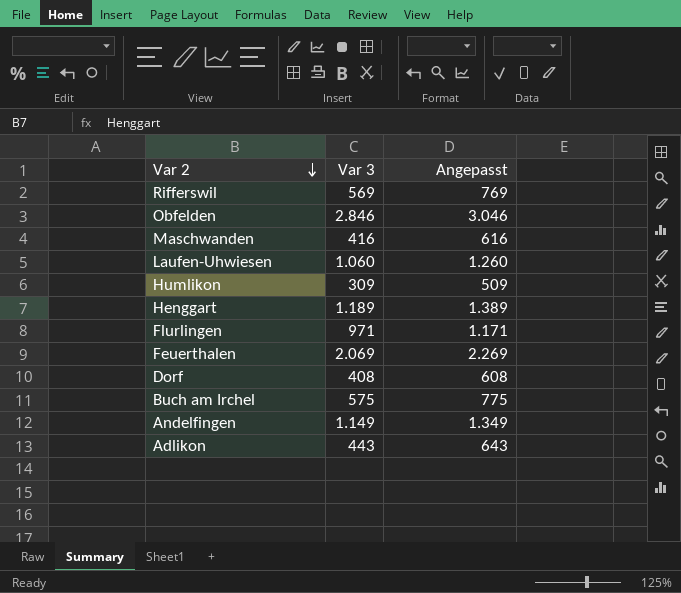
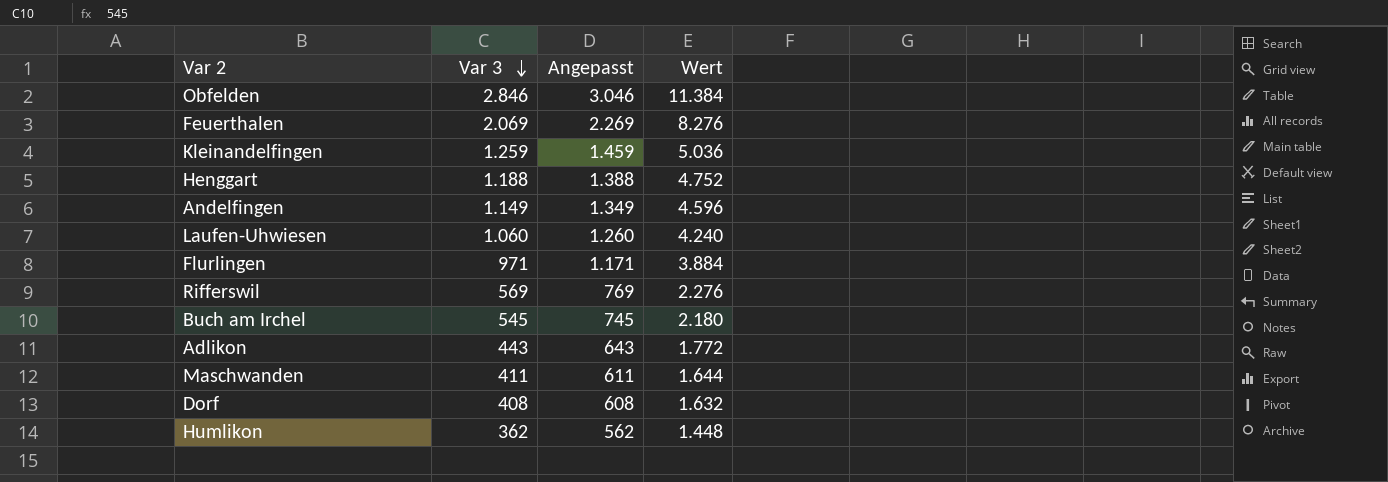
row order: Var 2 descending -> Var 3 descending
column Wert | formula: none -> [Var 3] * 4
row Kleinandelfingen: none -> 1.259 | 1.459 | 5.036
Henggart | Var 3: 1.189 -> 1.188
Henggart | Angepasst: 1.389 -> 1.388
Buch am Irchel | Var 3: 575 -> 545
Buch am Irchel | Angepasst: 775 -> 745
Maschwanden | Var 3: 416 -> 411
Maschwanden | Angepasst: 616 -> 611
Humlikon | Var 3: 309 -> 362
Humlikon | Angepasst: 509 -> 562

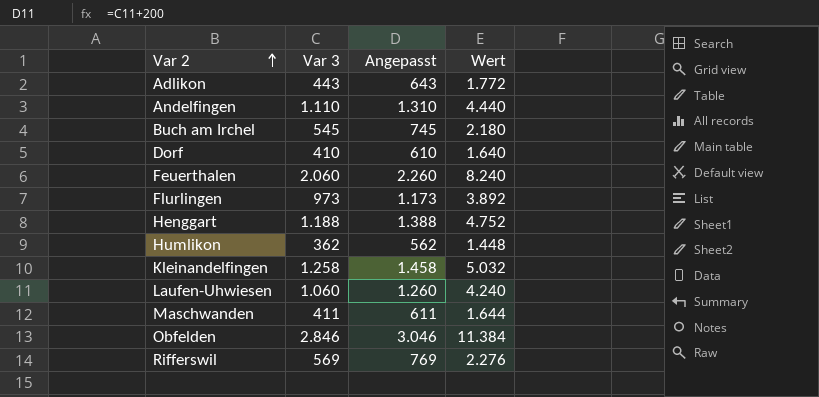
row order: Var 3 descending -> Var 2 ascending
Andelfingen | Var 3: 1.149 -> 1.110
Andelfingen | Angepasst: 1.349 -> 1.310
Andelfingen | Wert: 4.596 -> 4.440
Dorf | Var 3: 408 -> 410
Dorf | Angepasst: 608 -> 610
Dorf | Wert: 1.632 -> 1.640
Feuerthalen | Var 3: 2.069 -> 2.060
Feuerthalen | Angepasst: 2.269 -> 2.260
Feuerthalen | Wert: 8.276 -> 8.240
Flurlingen | Var 3: 971 -> 973
Flurlingen | Angepasst: 1.171 -> 1.173
Flurlingen | Wert: 3.884 -> 3.892
Kleinandelfingen | Var 3: 1.259 -> 1.258
Kleinandelfingen | Angepasst: 1.459 -> 1.458
Kleinandelfingen | Wert: 5.036 -> 5.032

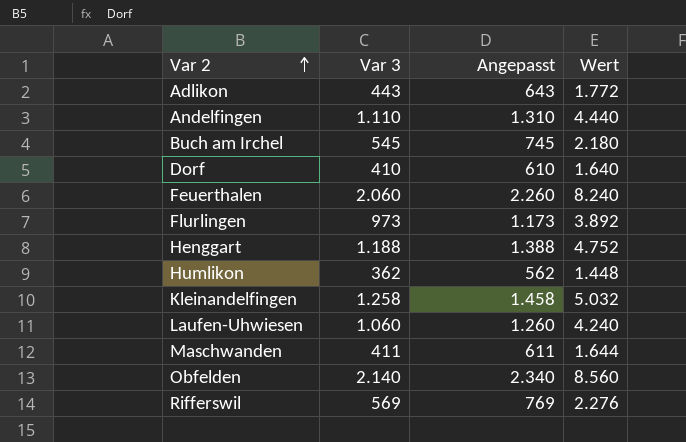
Obfelden | Var 3: 2.846 -> 2.140
Obfelden | Angepasst: 3.046 -> 2.340
Obfelden | Wert: 11.384 -> 8.560

